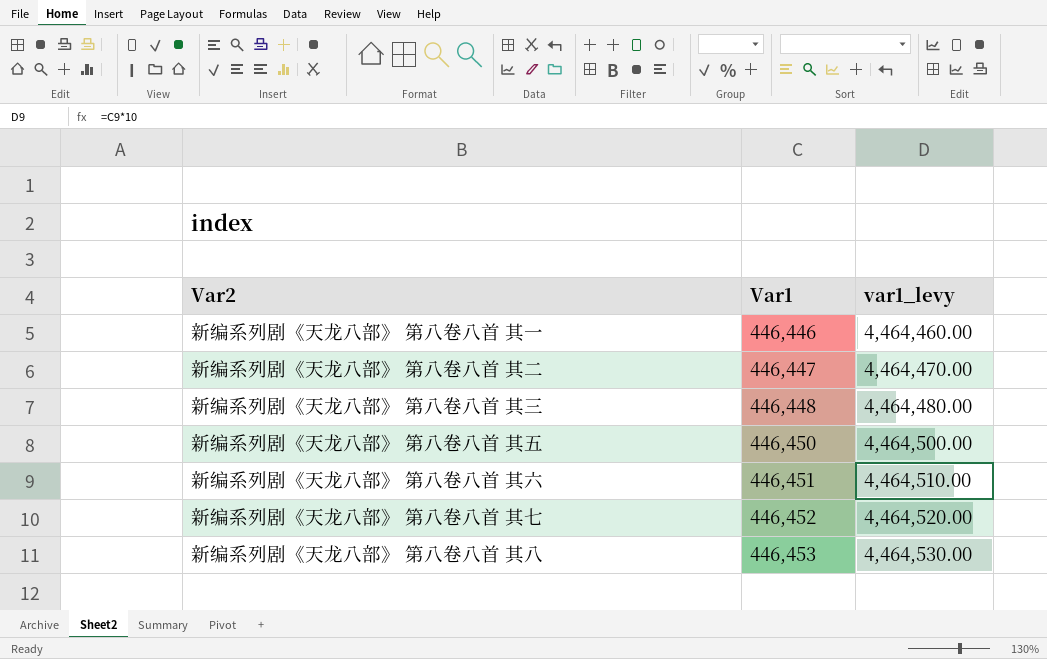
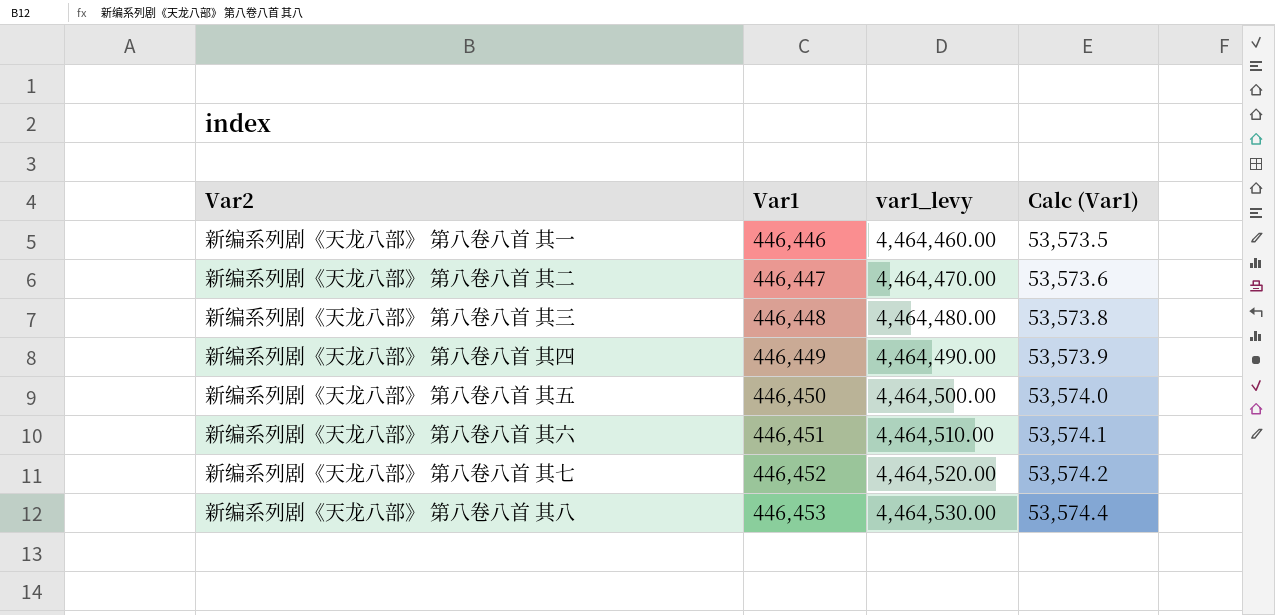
column Calc (Var1) | formula: none -> [Var1] * 0.12
row 新编系列剧《天龙八部》 第八卷八首 其四: none -> 446,449 | 4,464,490.00 | 53,573.9

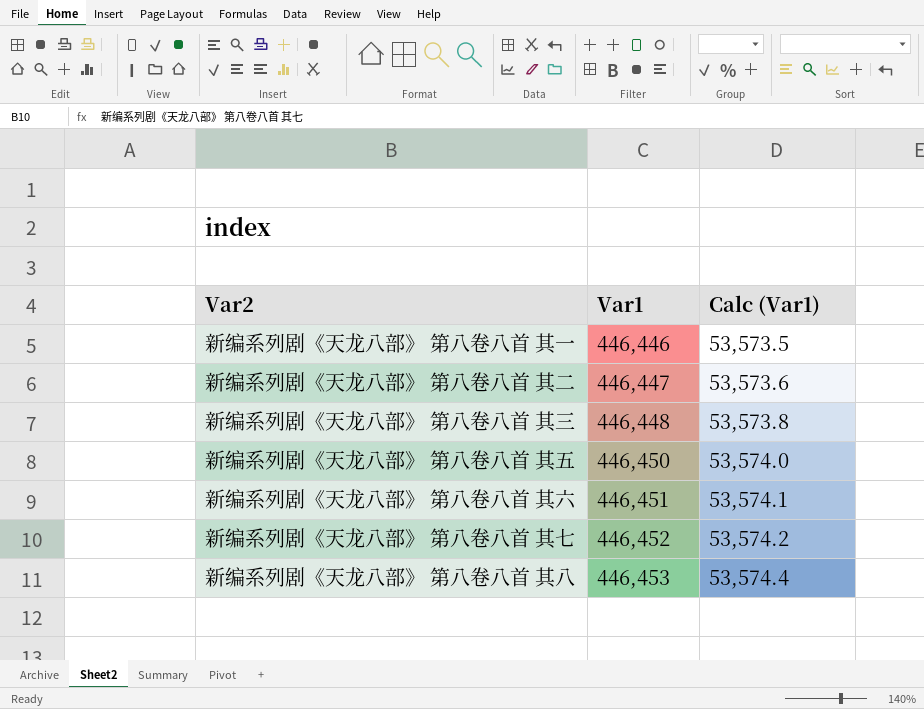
column var1_levy | formula: [Var1] * 10 -> none
row 新编系列剧《天龙八部》 第八卷八首 其四: 446,449 | 4,464,490.00 | 53,573.9 -> none

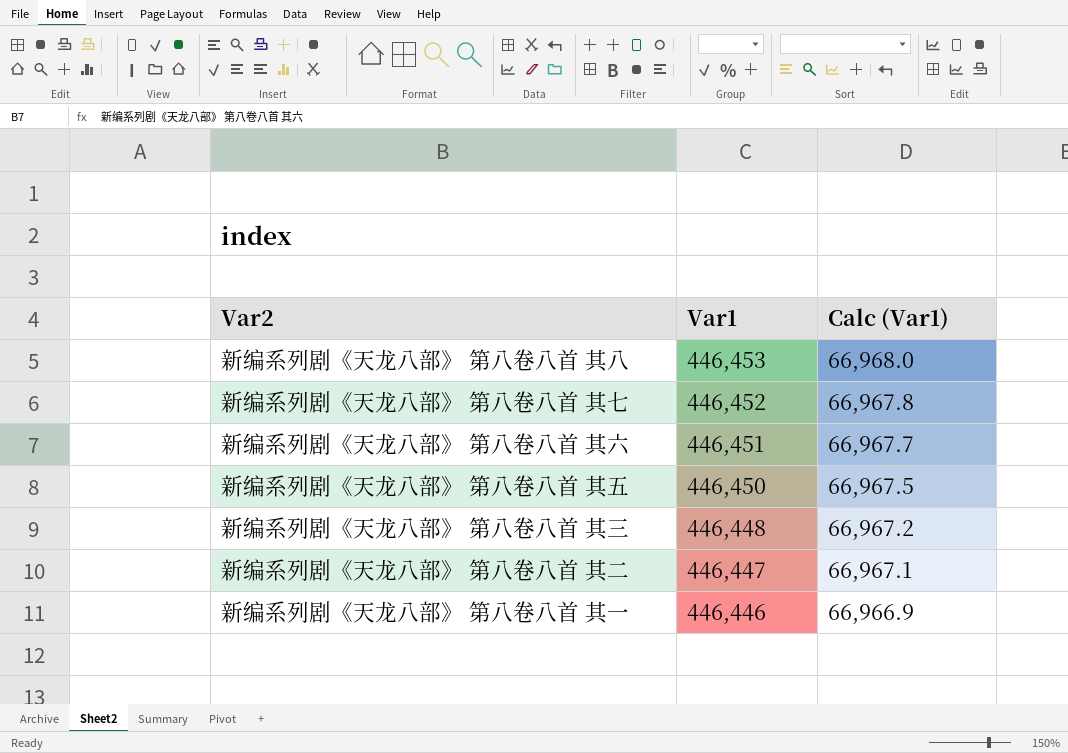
row order: Var1 ascending -> Var1 descending
column Calc (Var1) | formula: [Var1] * 0.12 -> [Var1] * 0.15

